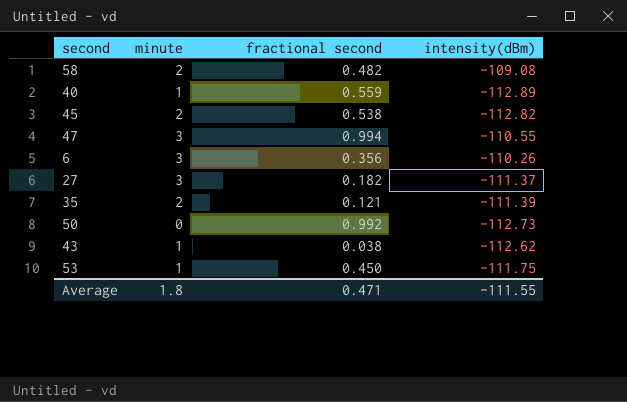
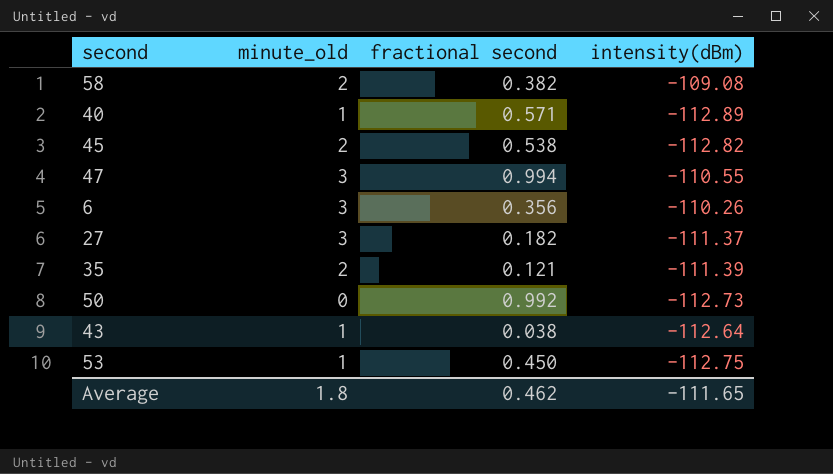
column name: minute -> minute_old
58 | fractional second: 0.482 -> 0.382
40 | fractional second: 0.559 -> 0.571
43 | intensity(dBm): -112.62 -> -112.64
53 | intensity(dBm): -111.75 -> -112.75
Average | fractional second: 0.471 -> 0.462
Average | intensity(dBm): -111.55 -> -111.65

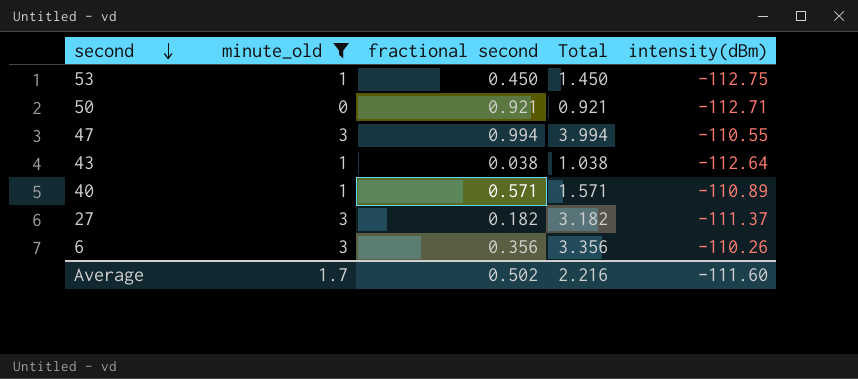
filter: none -> minute_old != 2
row order: none -> second descending
column Total | formula: none -> [minute_old] + [fractional second]
50 | fractional second: 0.992 -> 0.921
50 | intensity(dBm): -112.73 -> -112.71
40 | intensity(dBm): -112.89 -> -110.89
Average | minute_old: 1.8 -> 1.7
Average | fractional second: 0.462 -> 0.502
Average | intensity(dBm): -111.65 -> -111.60

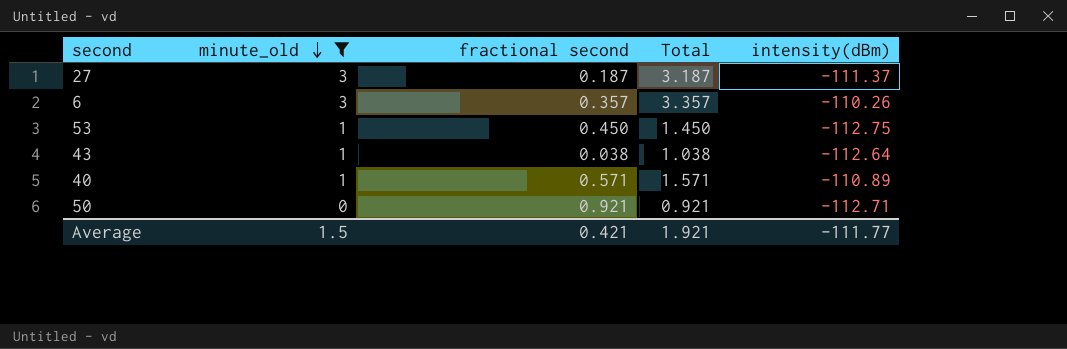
row order: second descending -> minute_old descending
row 47: 3 | 0.994 | 3.994 | -110.55 -> none
27 | fractional second: 0.182 -> 0.187
27 | Total: 3.182 -> 3.187
6 | fractional second: 0.356 -> 0.357
6 | Total: 3.356 -> 3.357
Average | minute_old: 1.7 -> 1.5
Average | fractional second: 0.502 -> 0.421
Average | Total: 2.216 -> 1.921
Average | intensity(dBm): -111.60 -> -111.77

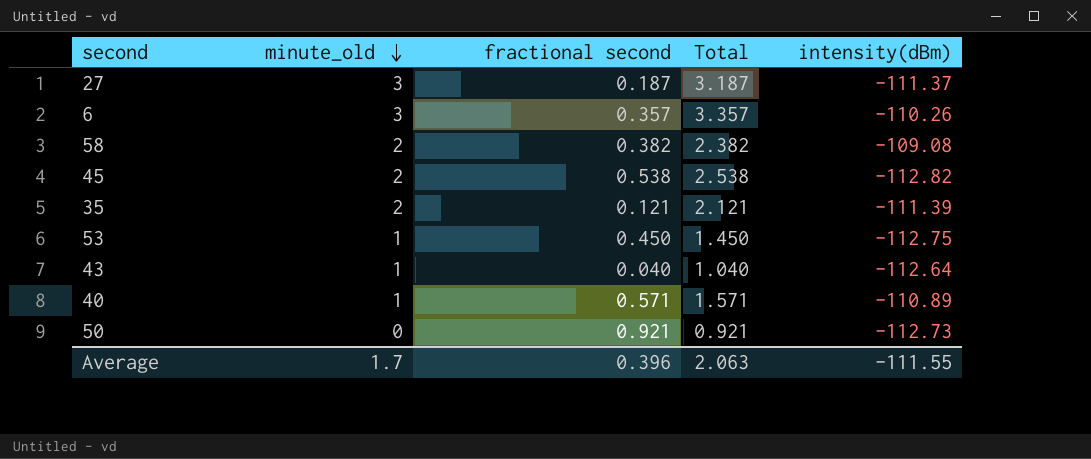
filter: minute_old != 2 -> none
43 | fractional second: 0.038 -> 0.040
43 | Total: 1.038 -> 1.040
50 | intensity(dBm): -112.71 -> -112.73
Average | minute_old: 1.5 -> 1.7
Average | fractional second: 0.421 -> 0.396
Average | Total: 1.921 -> 2.063
Average | intensity(dBm): -111.77 -> -111.55

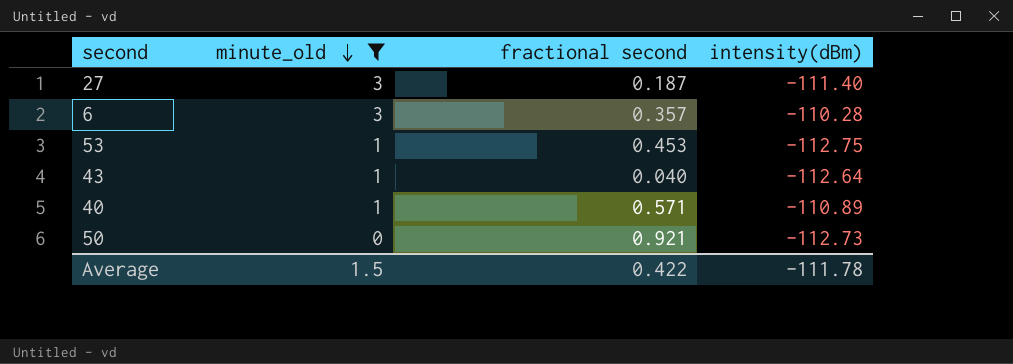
filter: none -> minute_old != 2
column Total | formula: [minute_old] + [fractional second] -> none
27 | intensity(dBm): -111.37 -> -111.40
6 | intensity(dBm): -110.26 -> -110.28
53 | fractional second: 0.450 -> 0.453
Average | minute_old: 1.7 -> 1.5
Average | fractional second: 0.396 -> 0.422
Average | intensity(dBm): -111.55 -> -111.78

